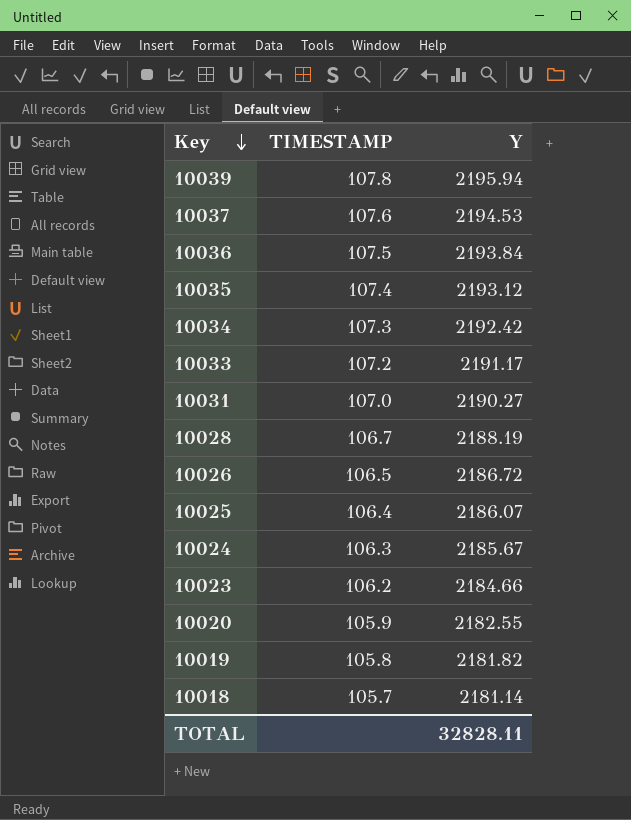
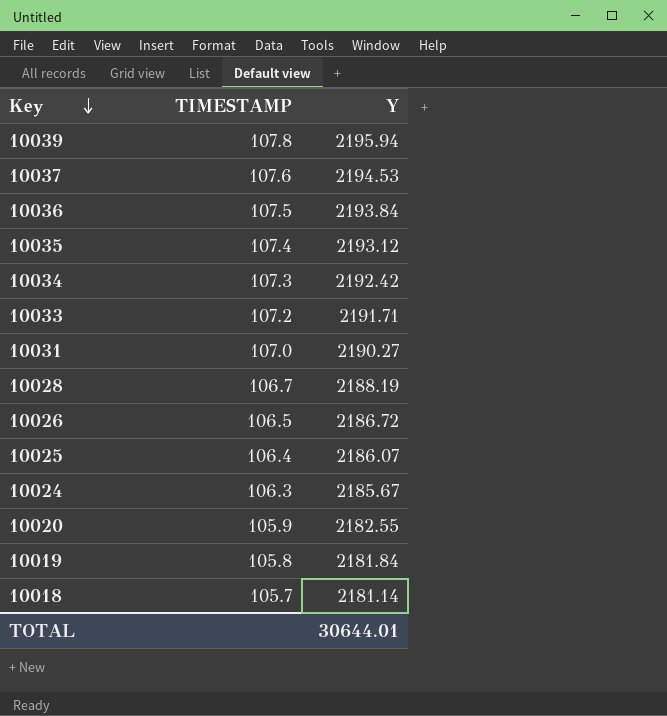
row 10023: 106.2 | 2184.66 -> none
10033 | Y: 2191.17 -> 2191.71
10019 | Y: 2181.82 -> 2181.84
TOTAL | Y: 32828.11 -> 30644.01

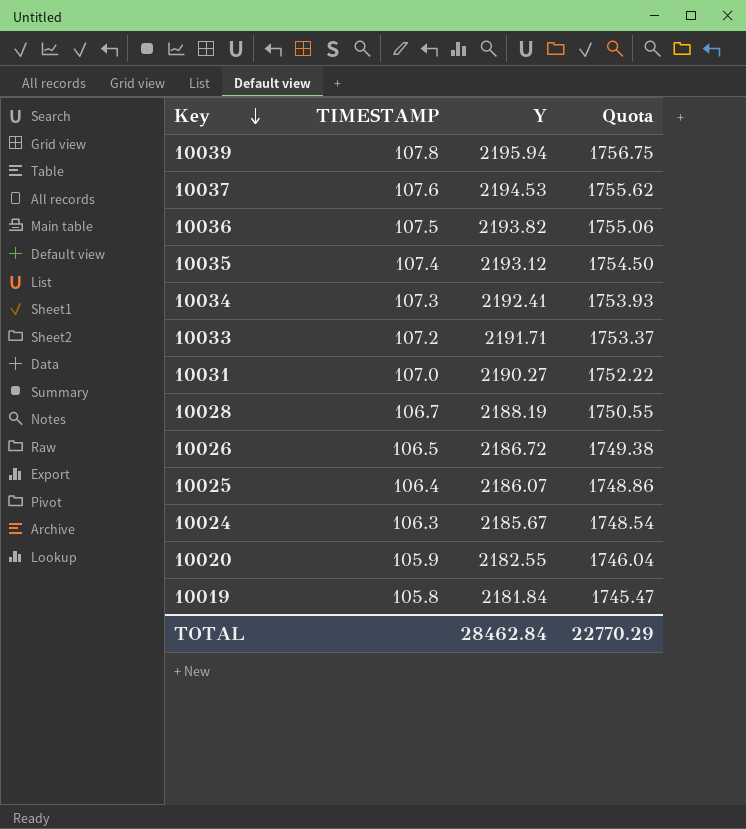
column Quota | formula: none -> [Y] * 0.8
row 10018: 105.7 | 2181.14 -> none
10036 | Y: 2193.84 -> 2193.82
10034 | Y: 2192.42 -> 2192.41
TOTAL | Y: 30644.01 -> 28462.84

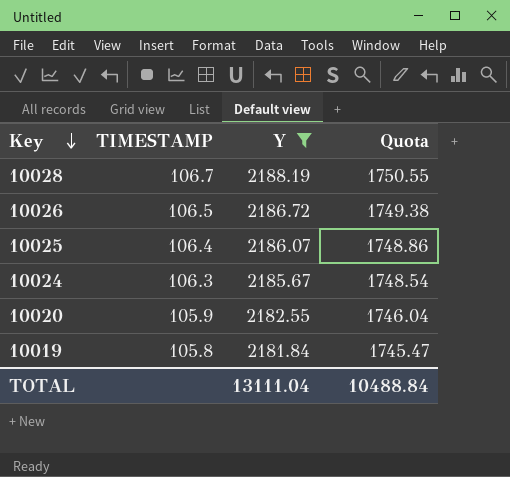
filter: none -> Y <= 2188.19
TOTAL | Y: 28462.84 -> 13111.04
TOTAL | Quota: 22770.29 -> 10488.84

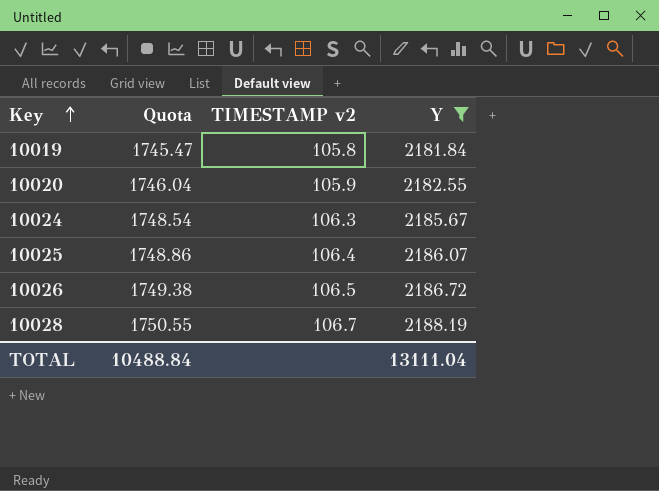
row order: Key descending -> Key ascending
column Quota | position: 4 -> 2
column name: TIMESTAMP -> TIMESTAMP v2

